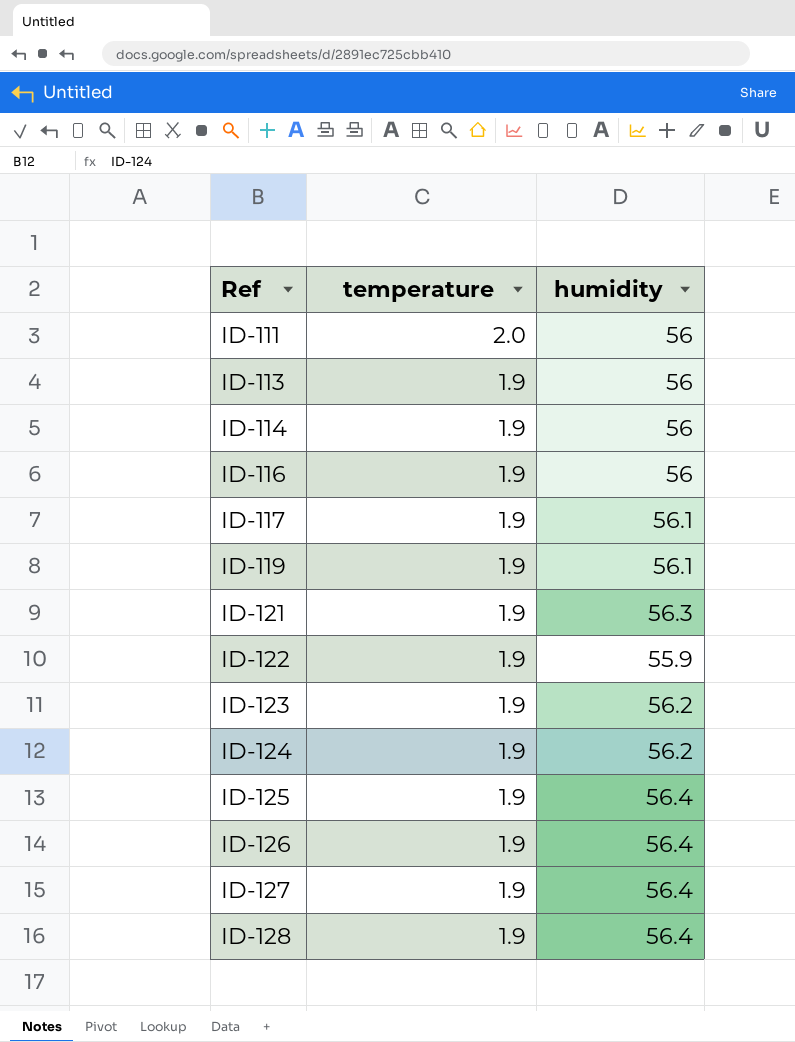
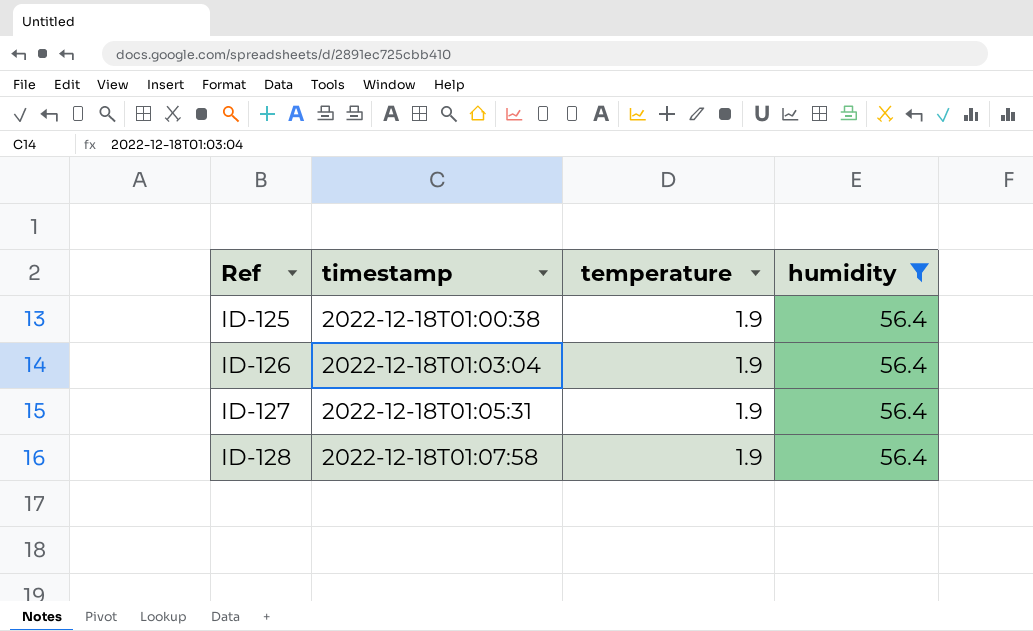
filter: none -> humidity = 56.4
column timestamp | position: none -> 2

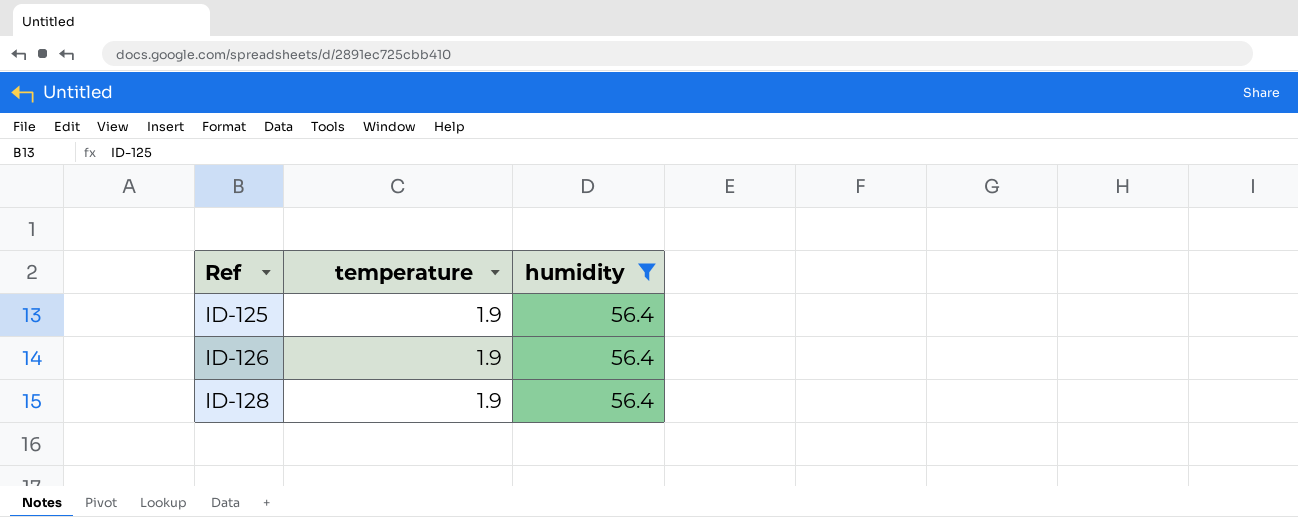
column timestamp | position: 2 -> none
row ID-127: 2022-12-18T01:05:31 | 1.9 | 56.4 -> none

